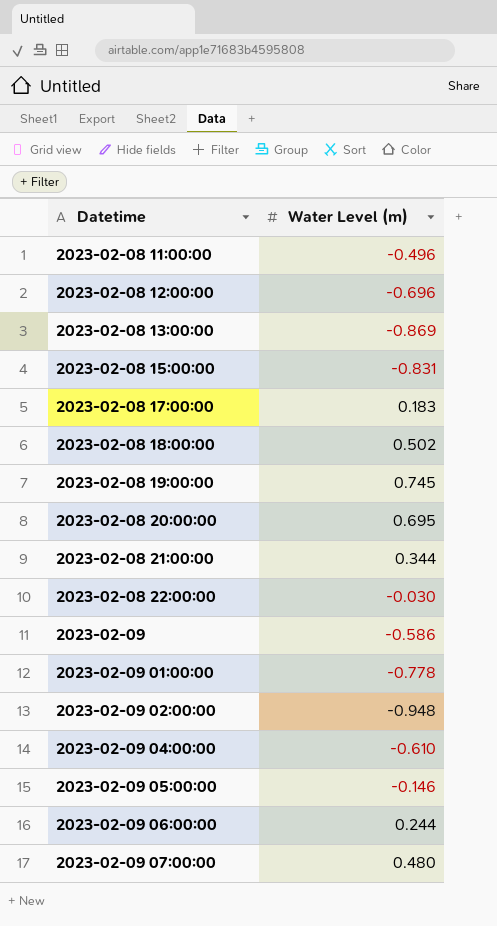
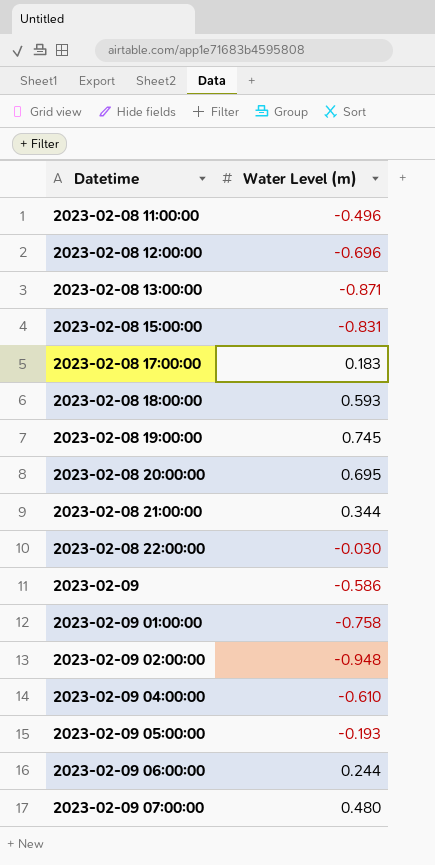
2023-02-08 13:00:00 | Water Level (m): -0.869 -> -0.871
2023-02-08 18:00:00 | Water Level (m): 0.502 -> 0.593
2023-02-09 01:00:00 | Water Level (m): -0.778 -> -0.758
2023-02-09 05:00:00 | Water Level (m): -0.146 -> -0.193

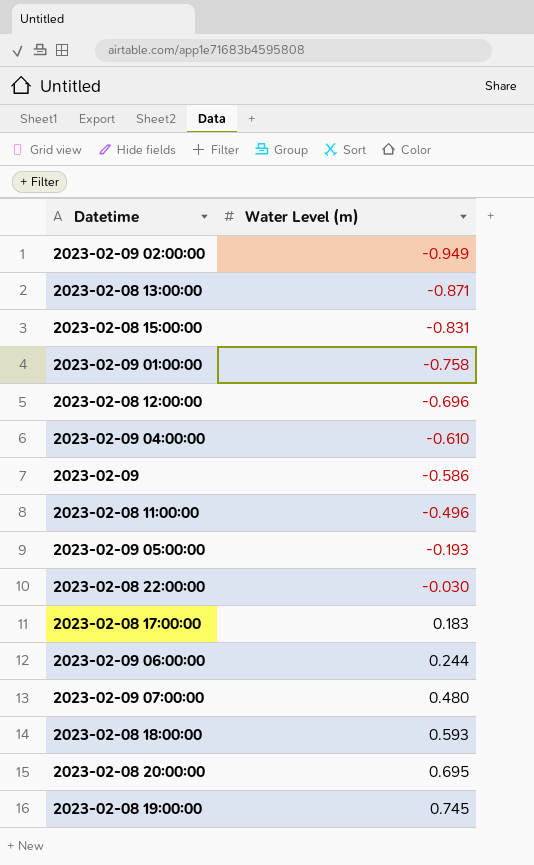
row order: Datetime ascending -> Water Level (m) ascending
row 2023-02-08 21:00:00: 0.344 -> none
2023-02-09 02:00:00 | Water Level (m): -0.948 -> -0.949

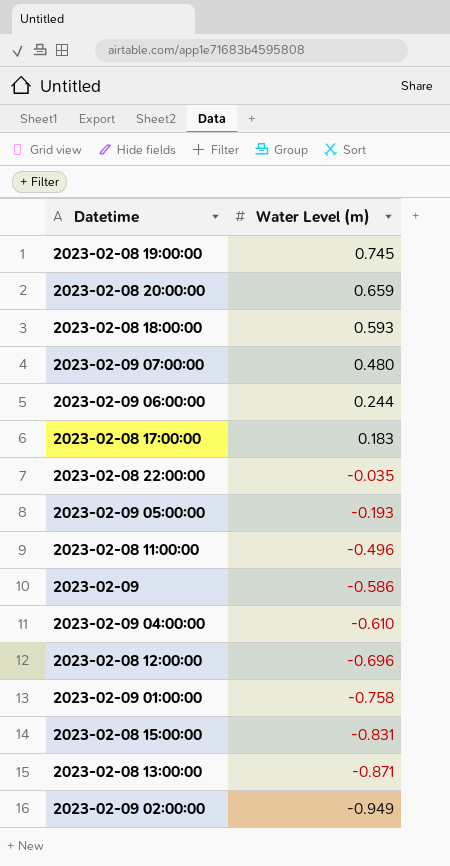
row order: Water Level (m) ascending -> Water Level (m) descending
2023-02-08 20:00:00 | Water Level (m): 0.695 -> 0.659
2023-02-08 22:00:00 | Water Level (m): -0.030 -> -0.035

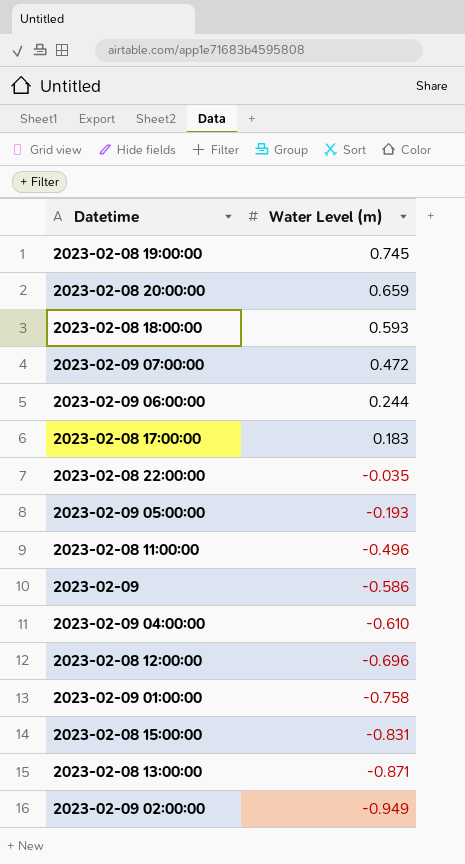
2023-02-09 07:00:00 | Water Level (m): 0.480 -> 0.472

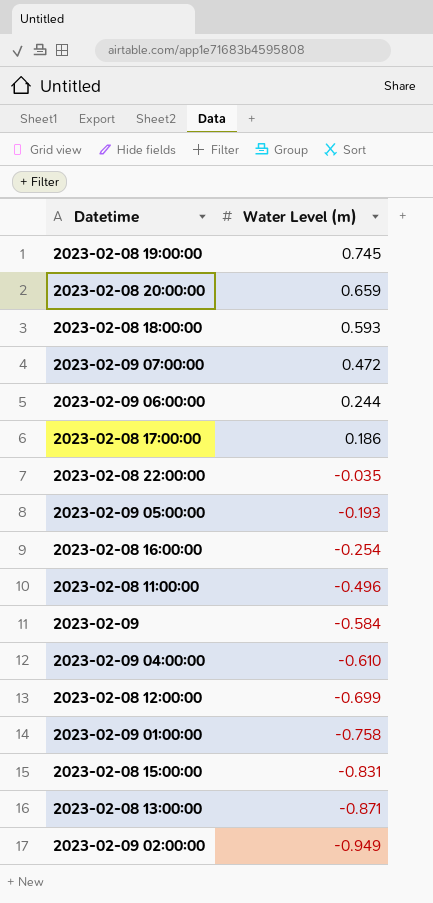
2023-02-08 17:00:00 | Water Level (m): 0.183 -> 0.186
row 2023-02-08 16:00:00: none -> -0.254
2023-02-09 | Water Level (m): -0.586 -> -0.584
2023-02-08 12:00:00 | Water Level (m): -0.696 -> -0.699

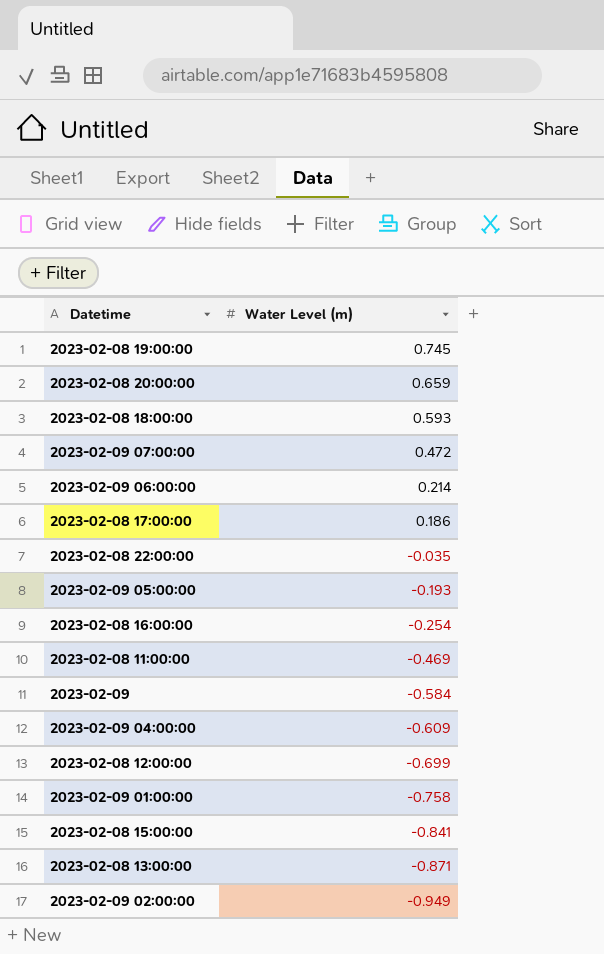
2023-02-09 06:00:00 | Water Level (m): 0.244 -> 0.214
2023-02-08 11:00:00 | Water Level (m): -0.496 -> -0.469
2023-02-09 04:00:00 | Water Level (m): -0.610 -> -0.609
2023-02-08 15:00:00 | Water Level (m): -0.831 -> -0.841

